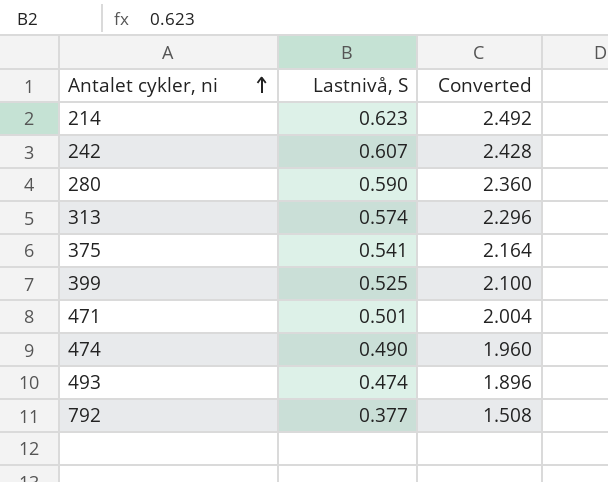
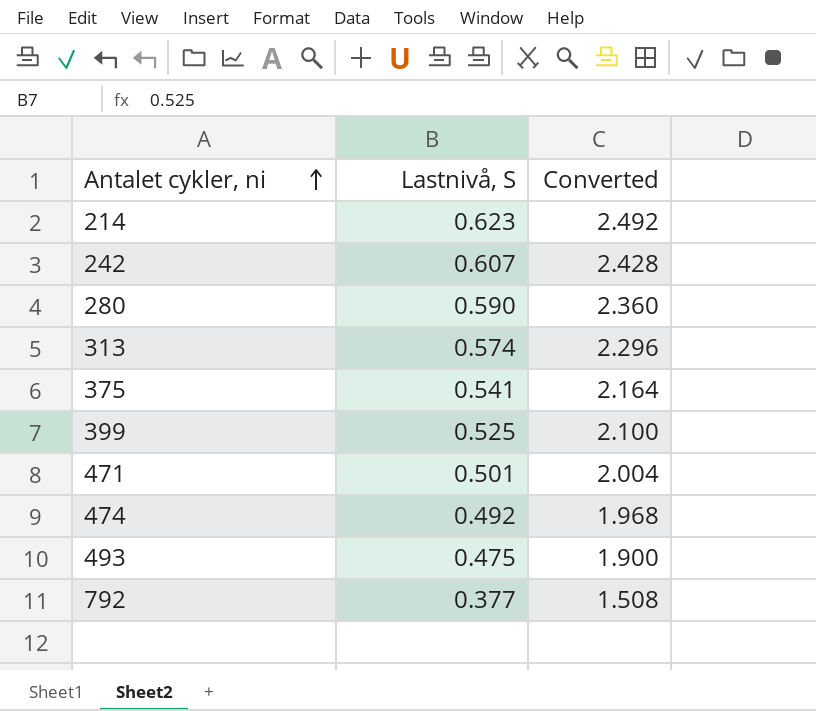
474 | Lastnivå, S: 0.490 -> 0.492
474 | Converted: 1.960 -> 1.968
493 | Lastnivå, S: 0.474 -> 0.475
493 | Converted: 1.896 -> 1.900

